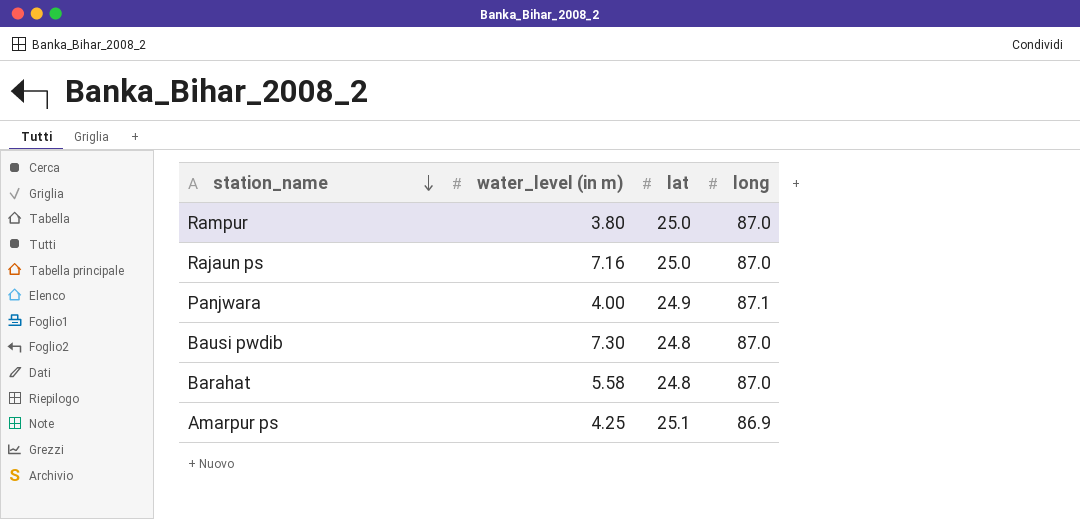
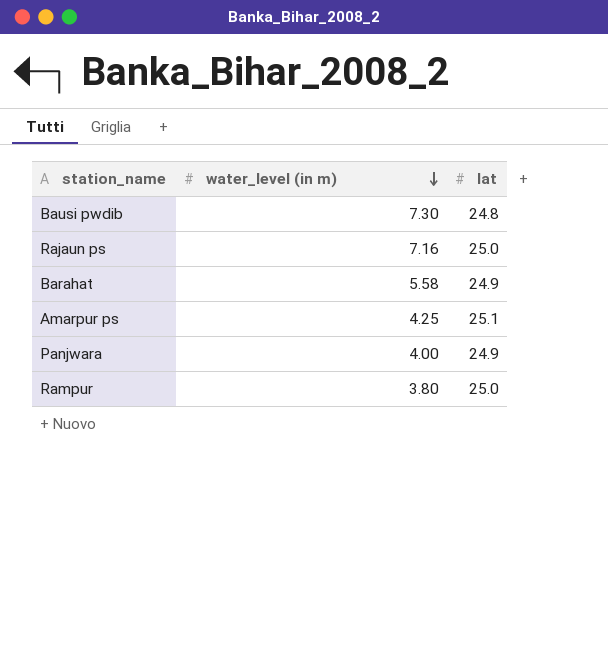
row order: station_name descending -> water_level (in m) descending
column long | position: 4 -> none
Barahat | lat: 24.8 -> 24.9

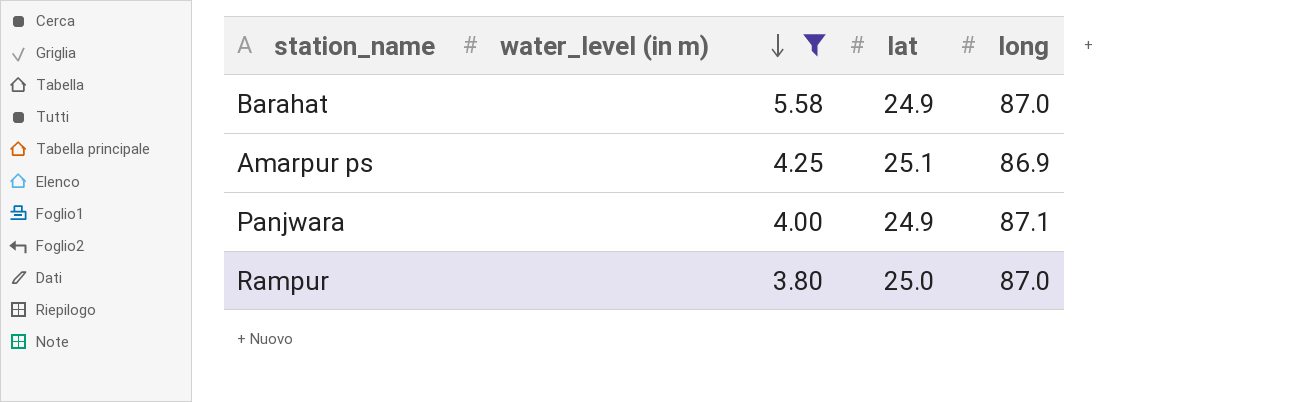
filter: none -> water_level (in m) <= 5.58
column long | position: none -> 4

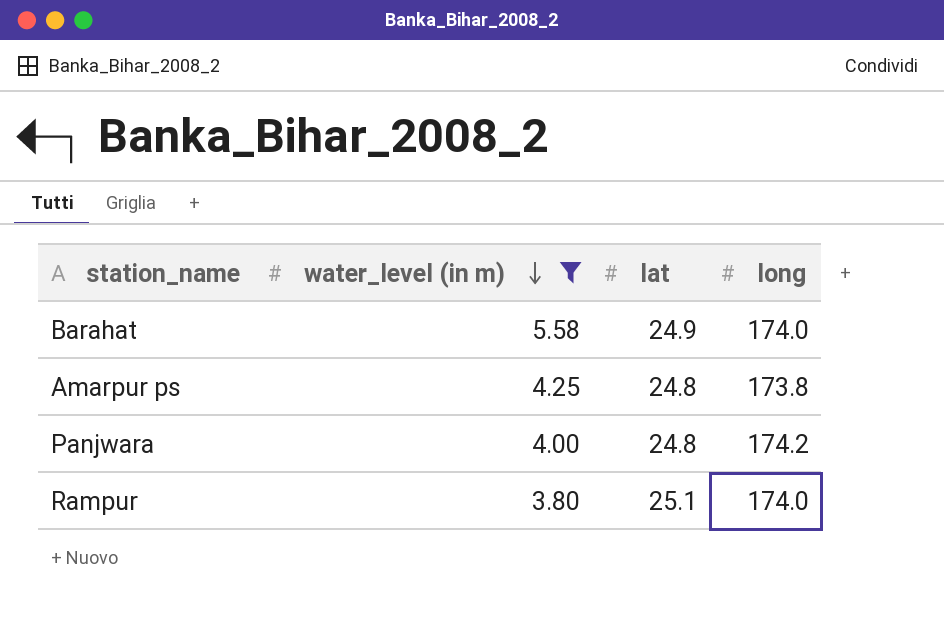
Barahat | long: 87.0 -> 174.0
Amarpur ps | lat: 25.1 -> 24.8
Amarpur ps | long: 86.9 -> 173.8
Panjwara | lat: 24.9 -> 24.8
Panjwara | long: 87.1 -> 174.2
Rampur | lat: 25.0 -> 25.1
Rampur | long: 87.0 -> 174.0

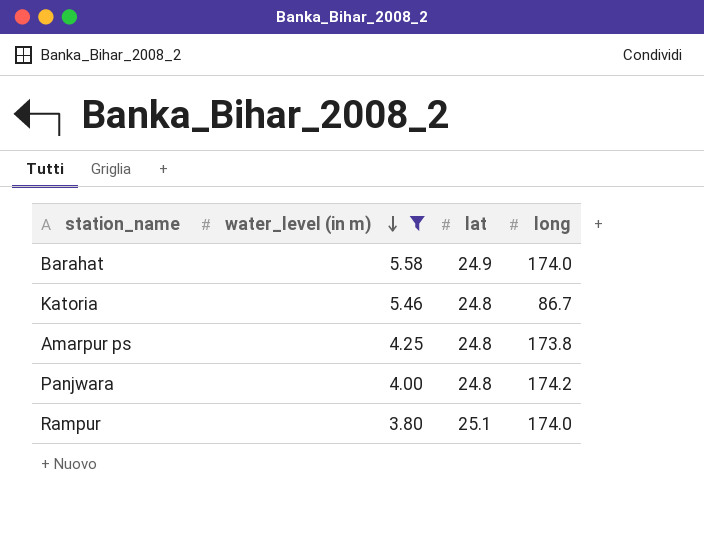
row Katoria: none -> 5.46 | 24.8 | 86.7

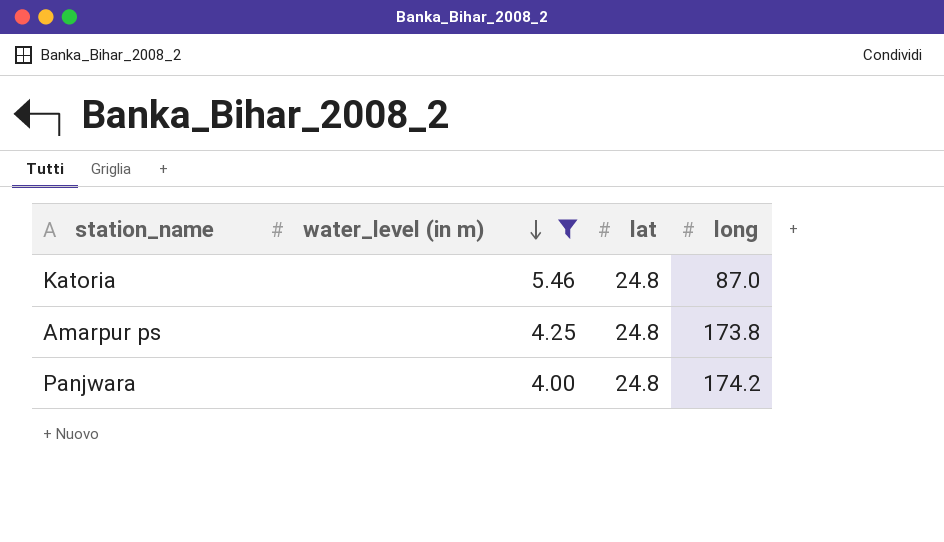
row Barahat: 5.58 | 24.9 | 174.0 -> none
row Rampur: 3.80 | 25.1 | 174.0 -> none
Katoria | long: 86.7 -> 87.0

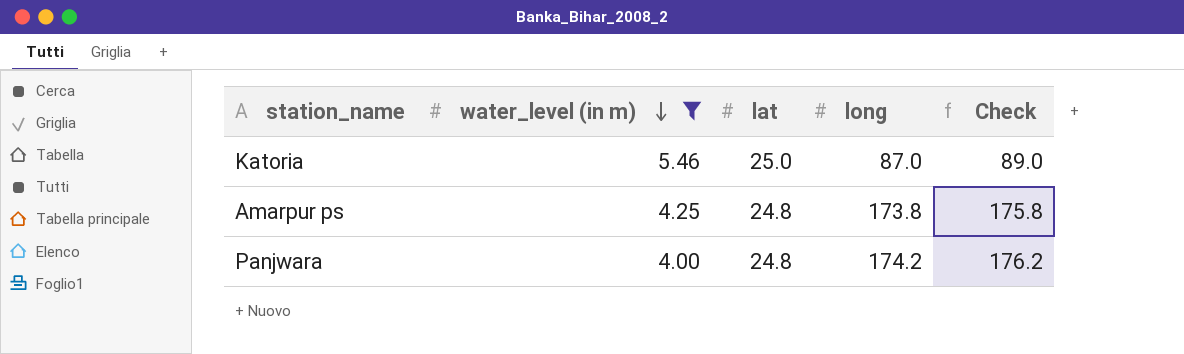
column Check | formula: none -> [long] + 2
Katoria | lat: 24.8 -> 25.0

